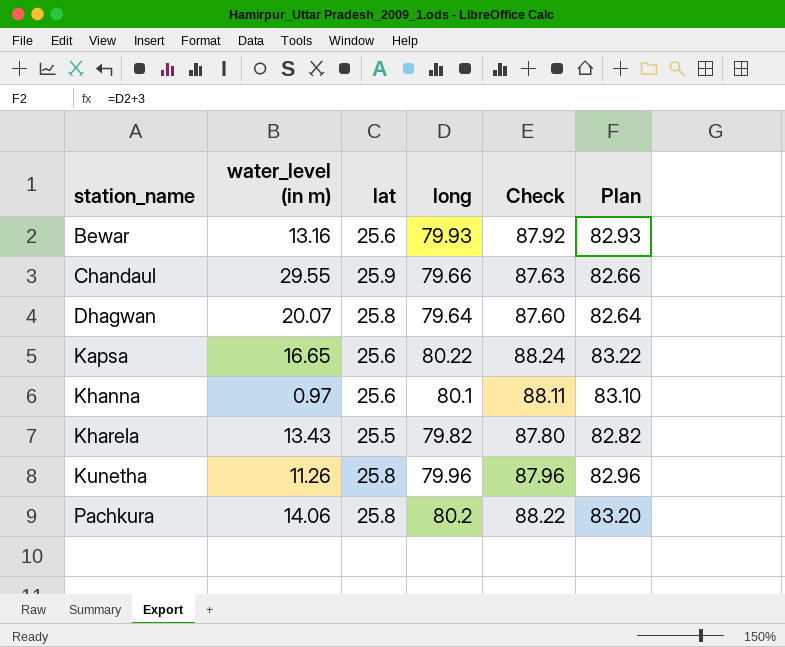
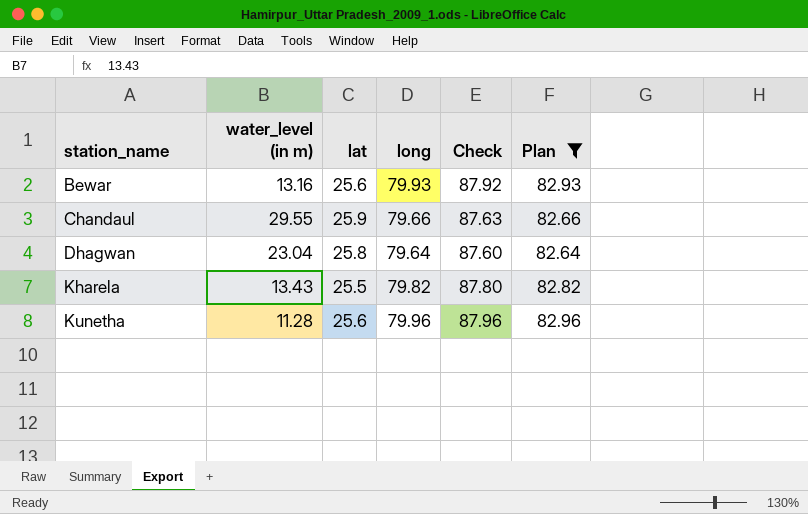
filter: none -> Plan <= 82.96
Dhagwan | water_level (in m): 20.07 -> 23.04
Kunetha | water_level (in m): 11.26 -> 11.28
Kunetha | lat: 25.8 -> 25.6

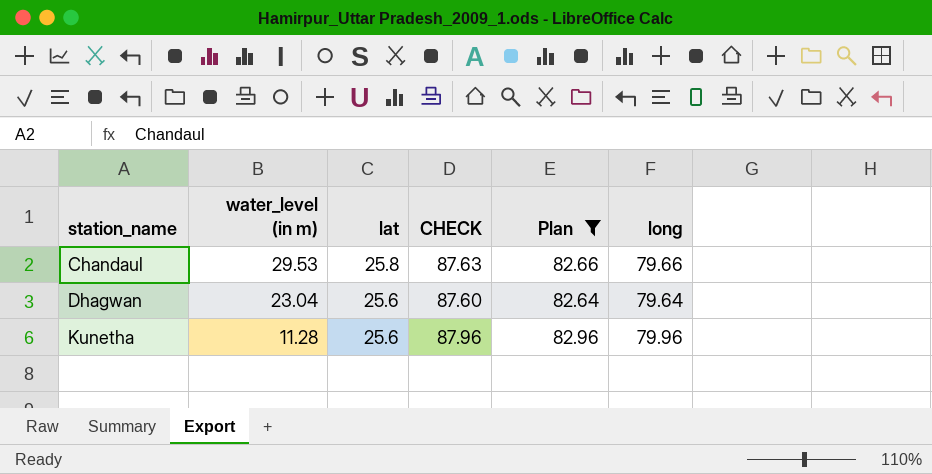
column name: Check -> CHECK
column long | position: 4 -> 6
row Bewar: 13.16 | 25.6 | 79.93 | 87.92 | 82.93 -> none
row Kharela: 13.43 | 25.5 | 79.82 | 87.80 | 82.82 -> none
Chandaul | water_level (in m): 29.55 -> 29.53
Chandaul | lat: 25.9 -> 25.8
Dhagwan | lat: 25.8 -> 25.6

